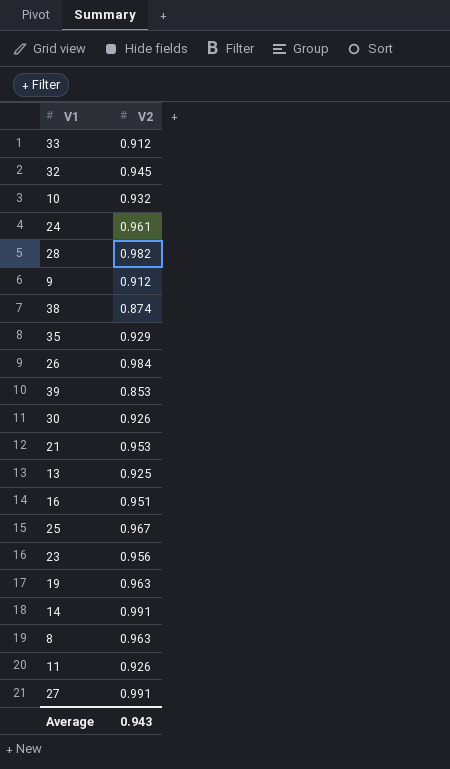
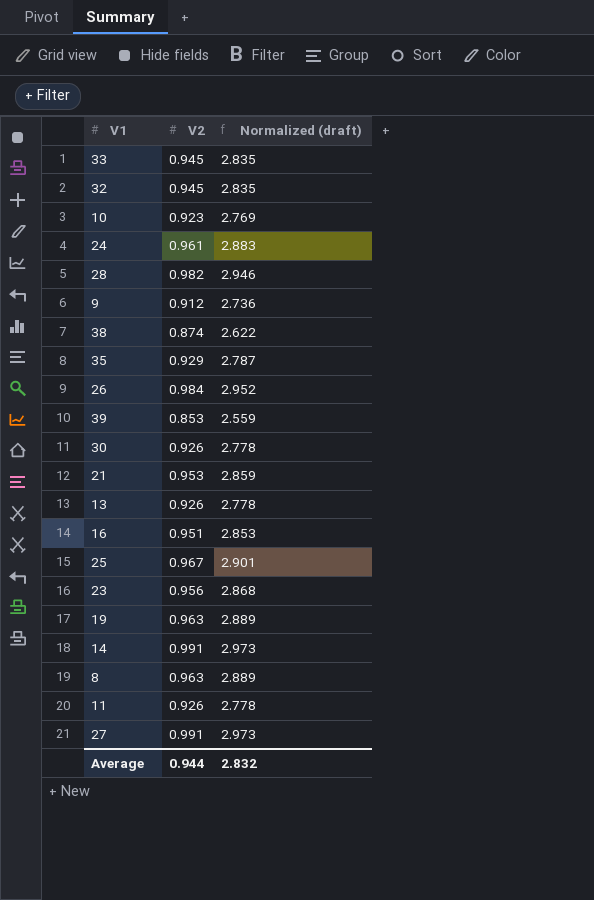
column Normalized (draft) | formula: none -> [V2] * 3
33 | V2: 0.912 -> 0.945
10 | V2: 0.932 -> 0.923
13 | V2: 0.925 -> 0.926
Average | V2: 0.943 -> 0.944

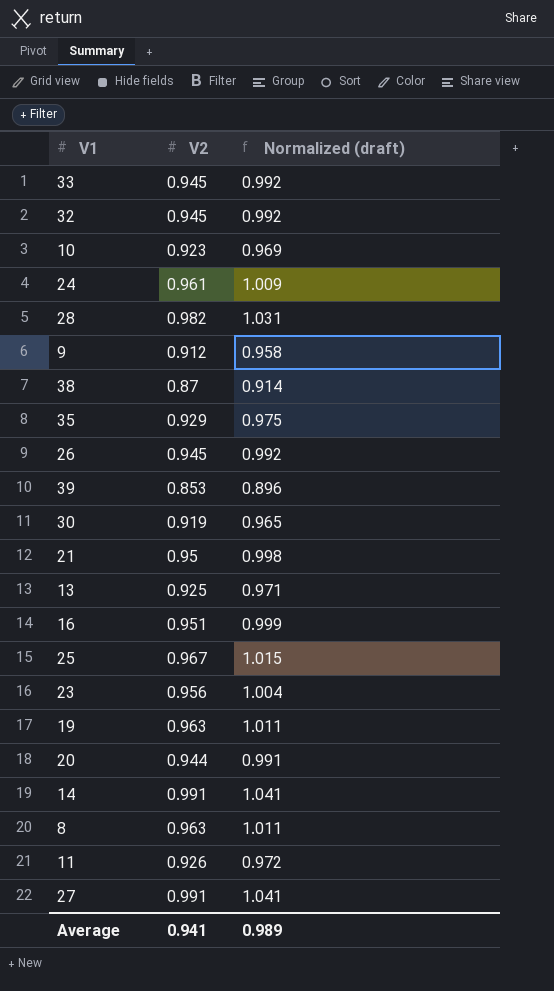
column Normalized (draft) | formula: [V2] * 3 -> [V2] * 1.05
38 | V2: 0.874 -> 0.87
26 | V2: 0.984 -> 0.945
30 | V2: 0.926 -> 0.919
21 | V2: 0.953 -> 0.95
13 | V2: 0.926 -> 0.925
row 20: none -> 0.944 | 0.991
Average | V2: 0.944 -> 0.941
Average | Normalized (draft): 2.832 -> 0.989

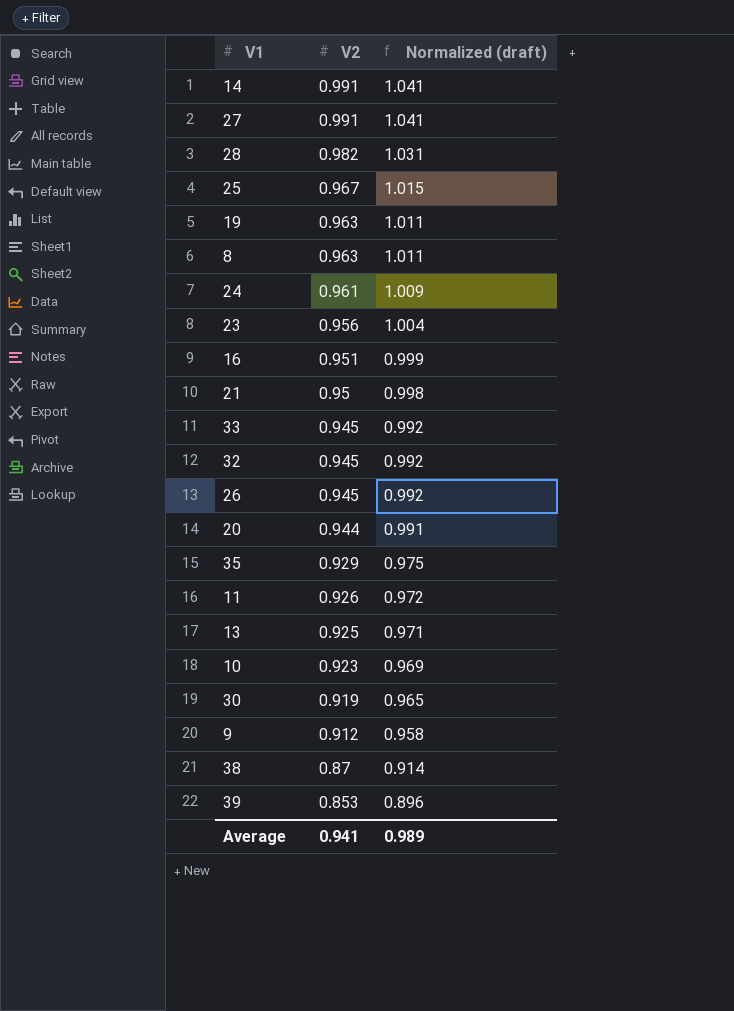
row order: none -> V2 descending

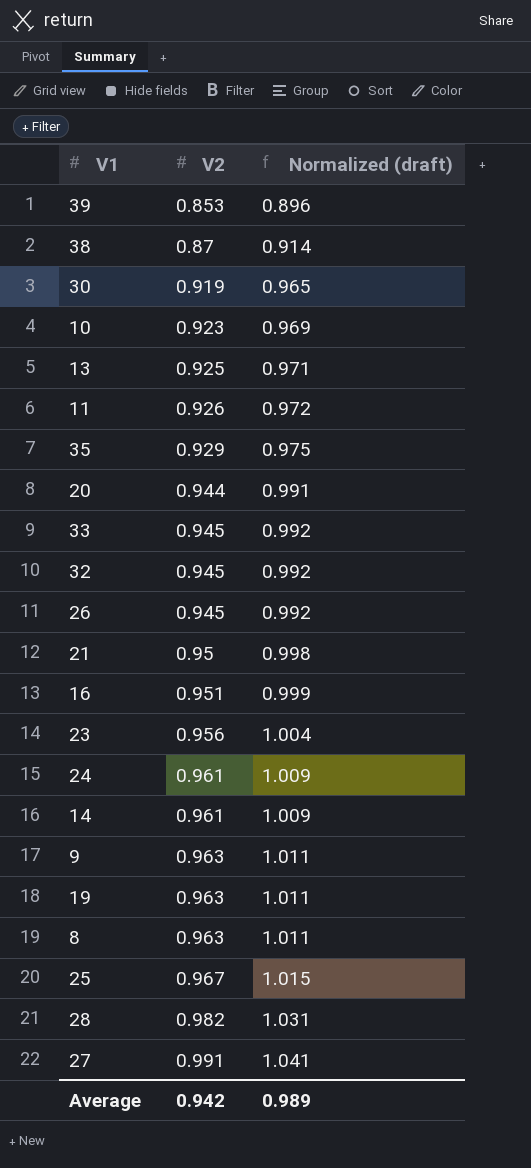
row order: V2 descending -> V2 ascending
14 | V2: 0.991 -> 0.961
14 | Normalized (draft): 1.041 -> 1.009
9 | V2: 0.912 -> 0.963
9 | Normalized (draft): 0.958 -> 1.011
Average | V2: 0.941 -> 0.942

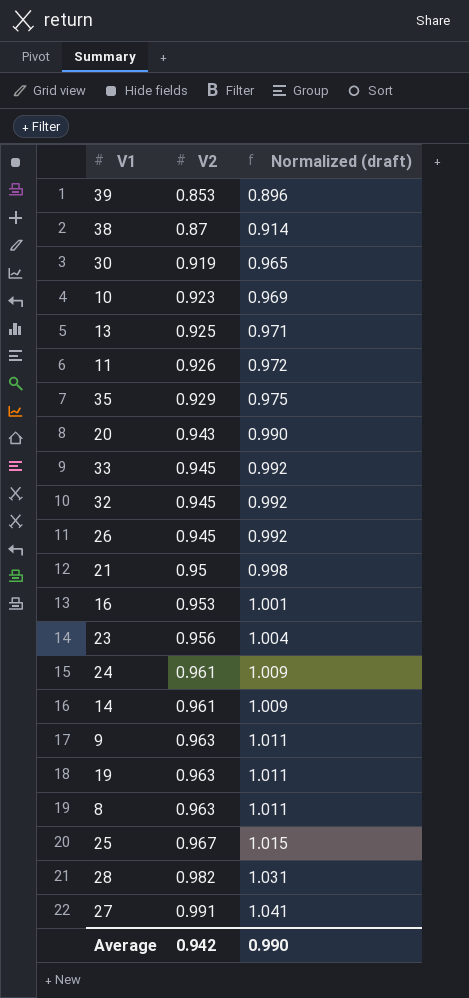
20 | V2: 0.944 -> 0.943
20 | Normalized (draft): 0.991 -> 0.990
16 | V2: 0.951 -> 0.953
16 | Normalized (draft): 0.999 -> 1.001
Average | Normalized (draft): 0.989 -> 0.990

